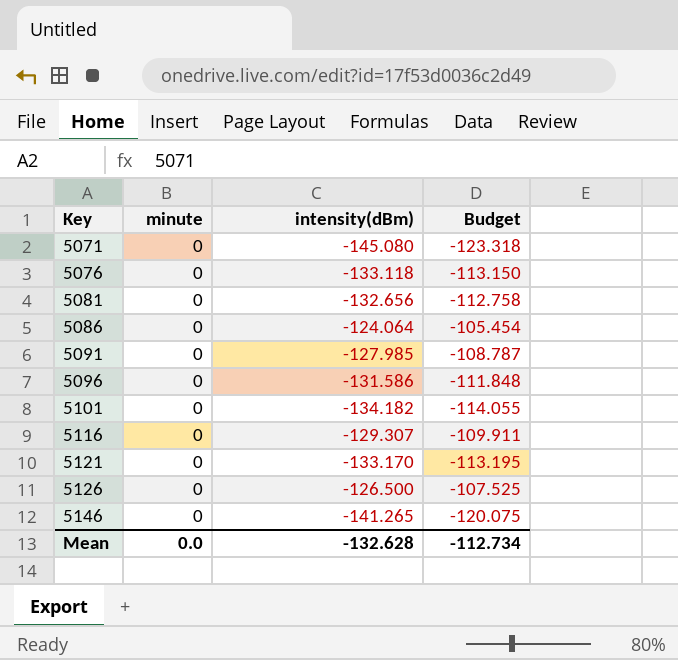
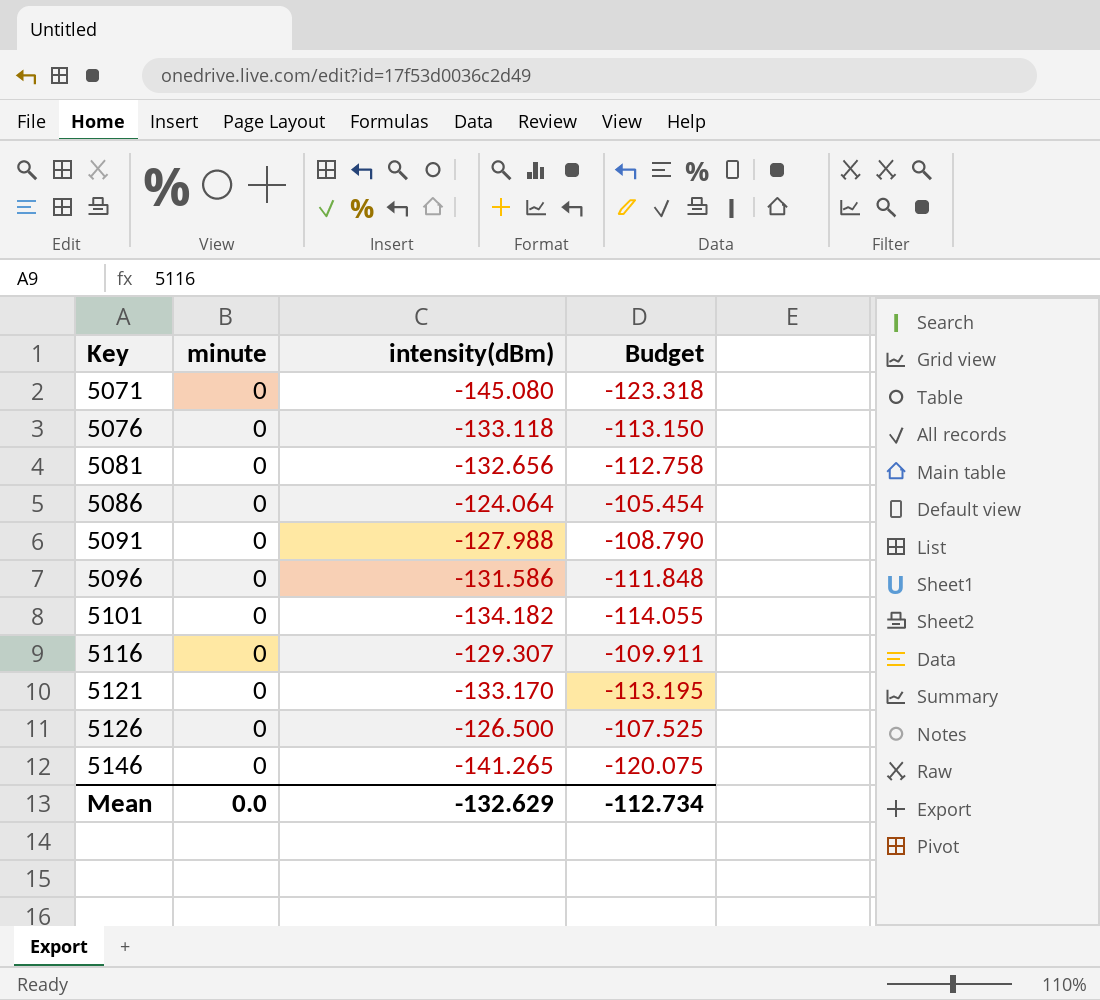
5091 | intensity(dBm): -127.985 -> -127.988
5091 | Budget: -108.787 -> -108.790
Mean | intensity(dBm): -132.628 -> -132.629

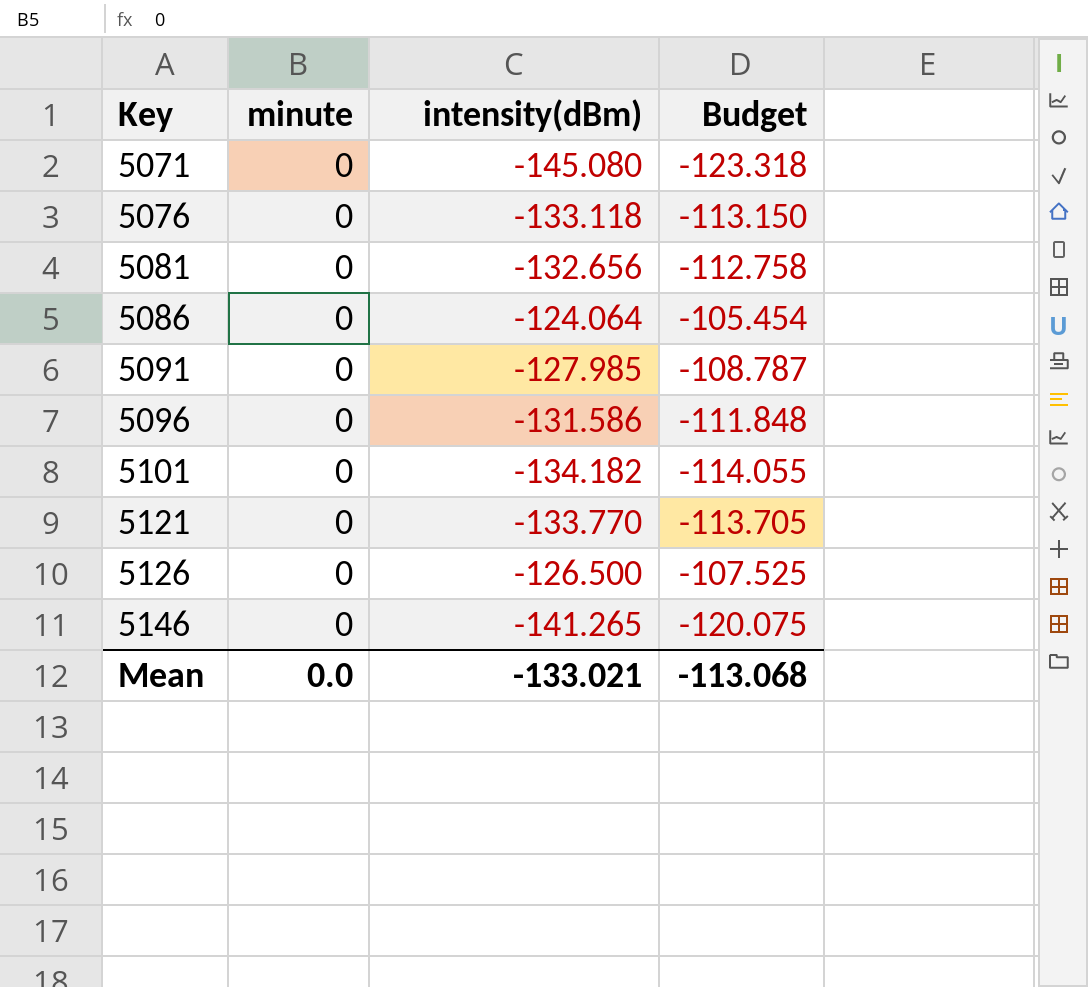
row 5116: 0 | -129.307 | -109.911 -> none
5091 | intensity(dBm): -127.988 -> -127.985
5091 | Budget: -108.790 -> -108.787
5121 | intensity(dBm): -133.170 -> -133.770
5121 | Budget: -113.195 -> -113.705
Mean | intensity(dBm): -132.629 -> -133.021
Mean | Budget: -112.734 -> -113.068

